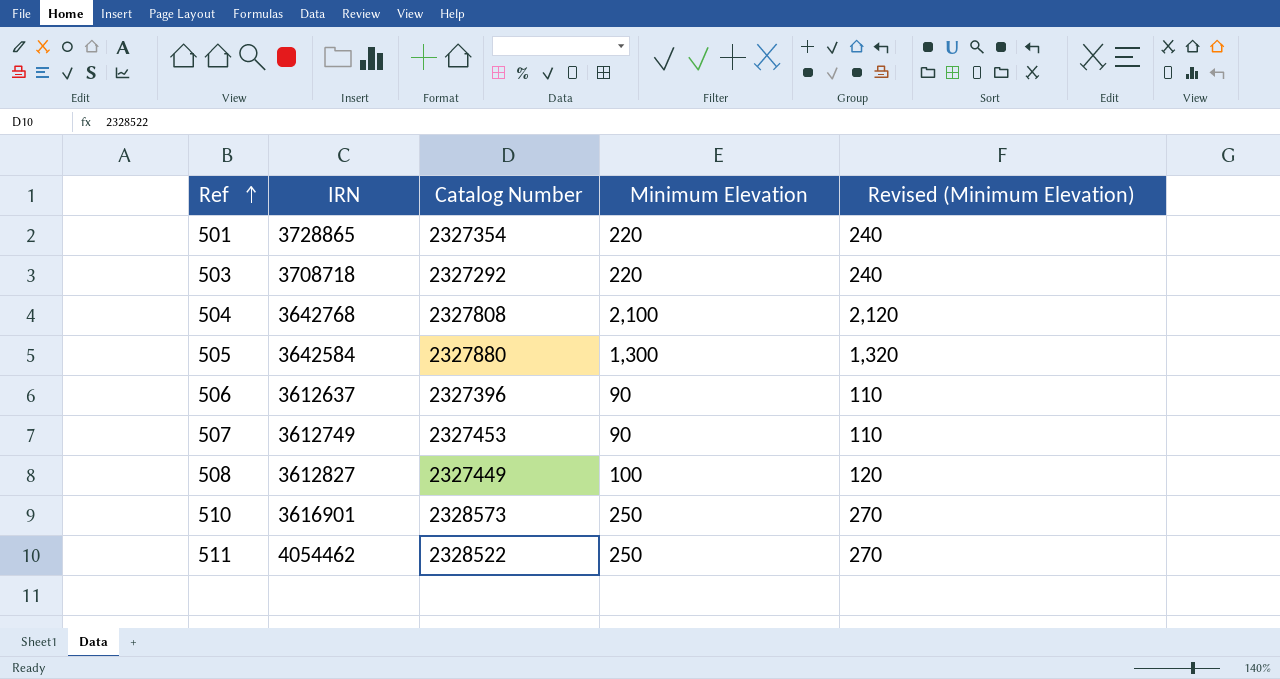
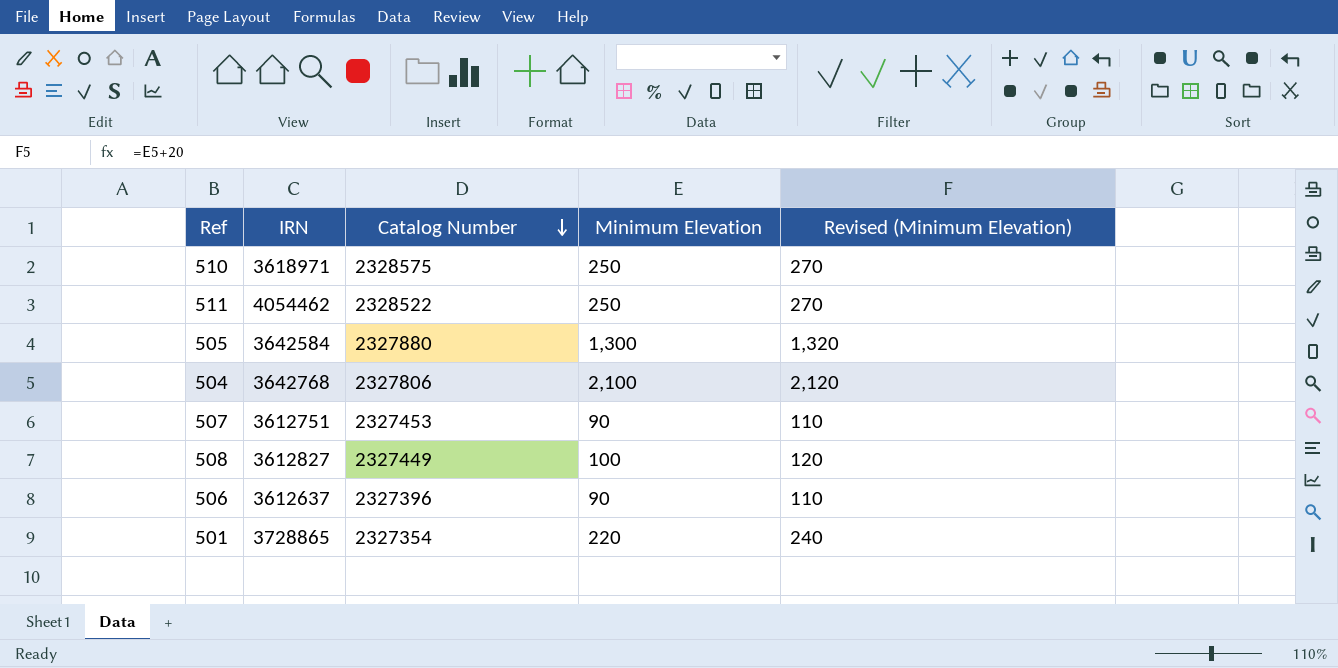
row order: Ref ascending -> Catalog Number descending
row 503: 3708718 | 2327292 | 220 | 240 -> none
510 | IRN: 3616901 -> 3618971
510 | Catalog Number: 2328573 -> 2328575
504 | Catalog Number: 2327808 -> 2327806
507 | IRN: 3612749 -> 3612751

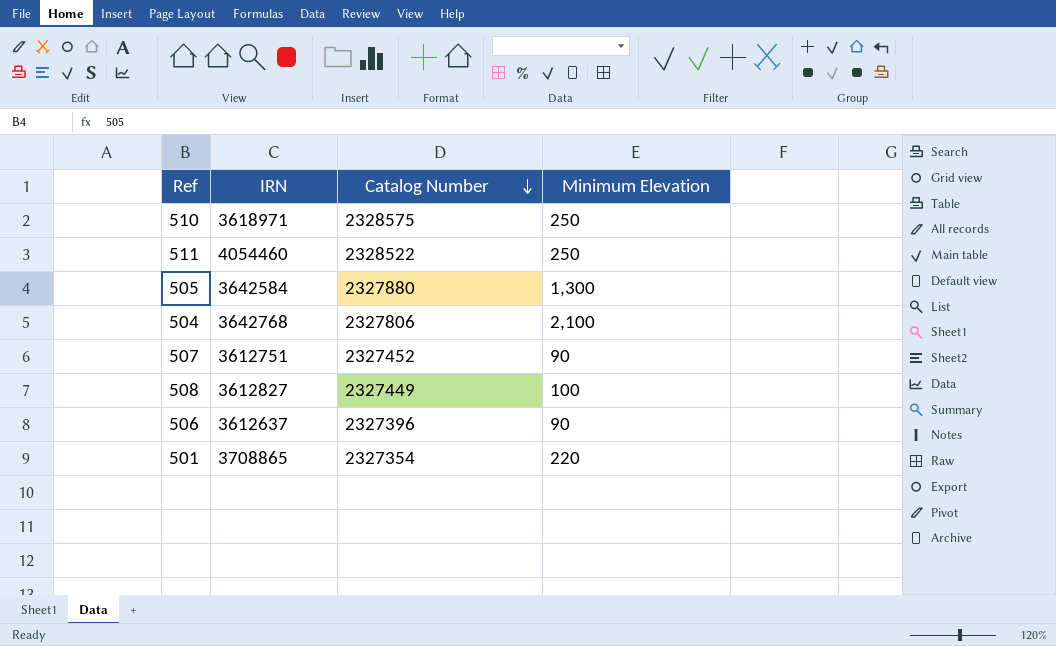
column Revised (Minimum Elevation) | formula: [Minimum Elevation] + 20 -> none
511 | IRN: 4054462 -> 4054460
507 | Catalog Number: 2327453 -> 2327452
501 | IRN: 3728865 -> 3708865

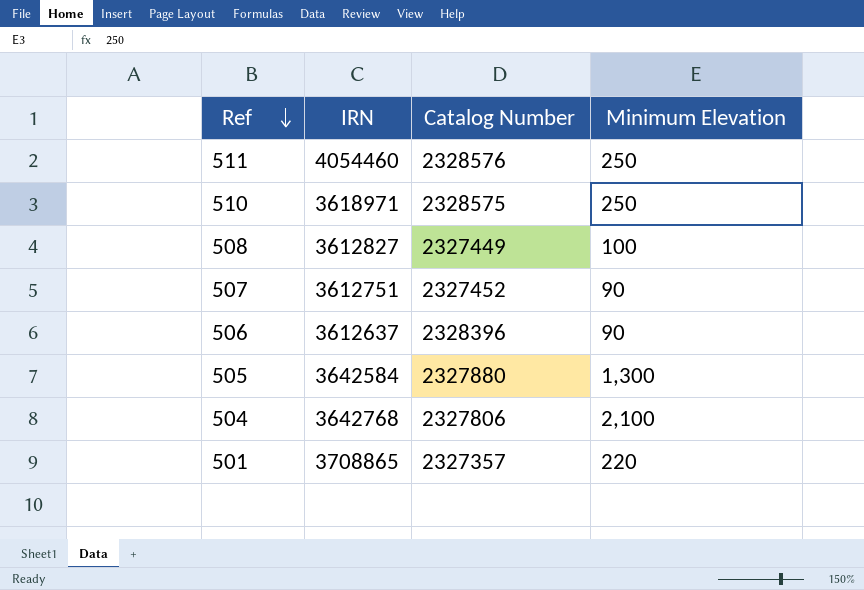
row order: Catalog Number descending -> Ref descending
511 | Catalog Number: 2328522 -> 2328576
506 | Catalog Number: 2327396 -> 2328396
501 | Catalog Number: 2327354 -> 2327357

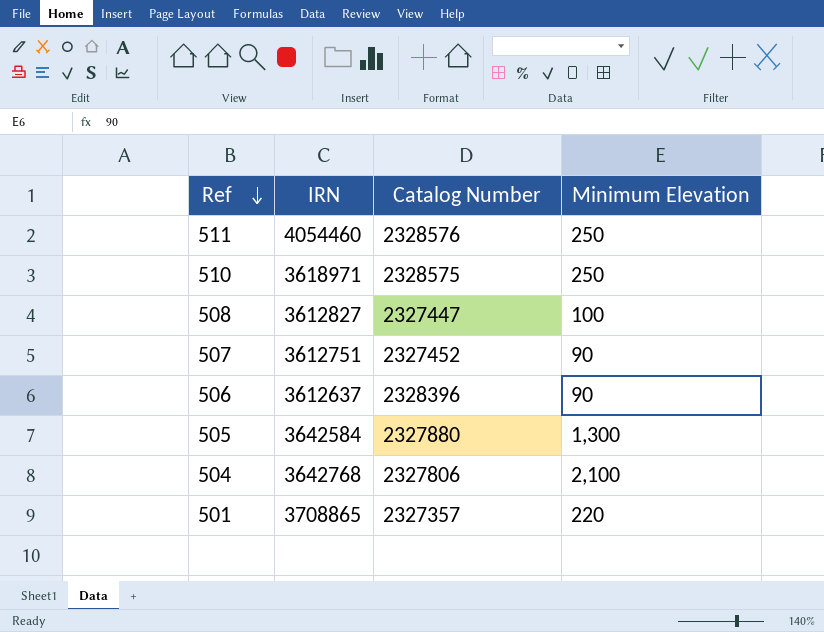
508 | Catalog Number: 2327449 -> 2327447

